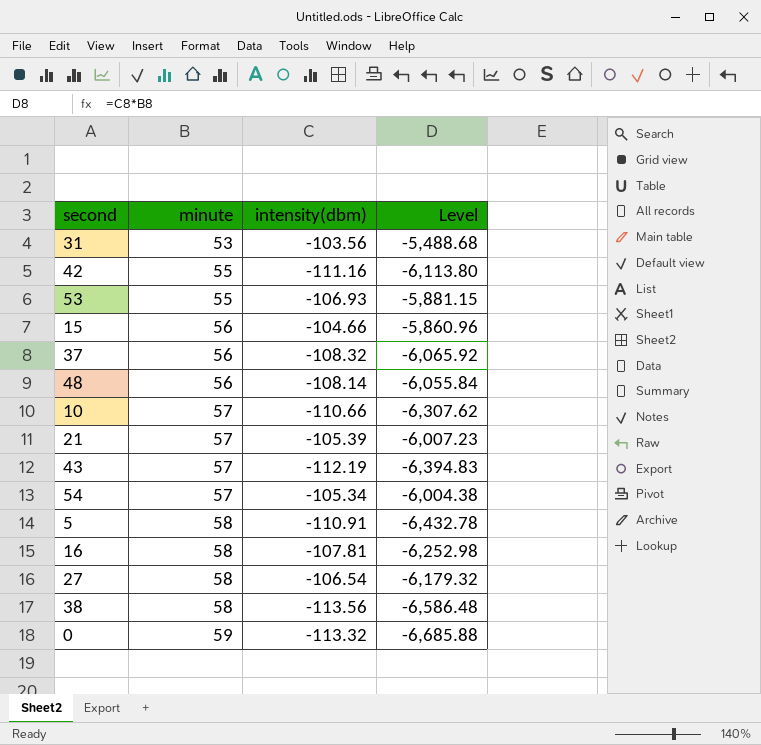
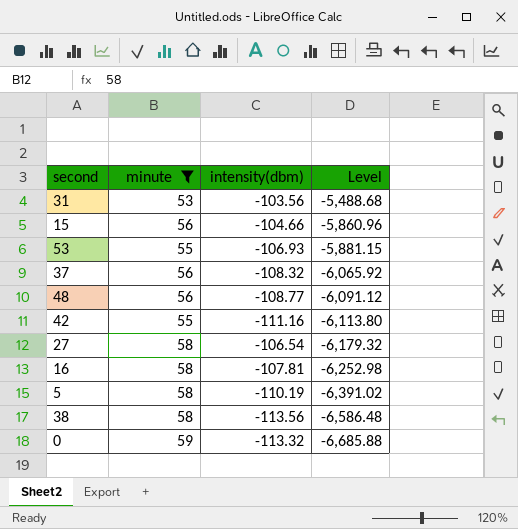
filter: none -> minute != 57
row order: minute ascending -> Level descending
48 | intensity(dbm): -108.14 -> -108.77
48 | Level: -6,055.84 -> -6,091.12
5 | intensity(dbm): -110.91 -> -110.19
5 | Level: -6,432.78 -> -6,391.02

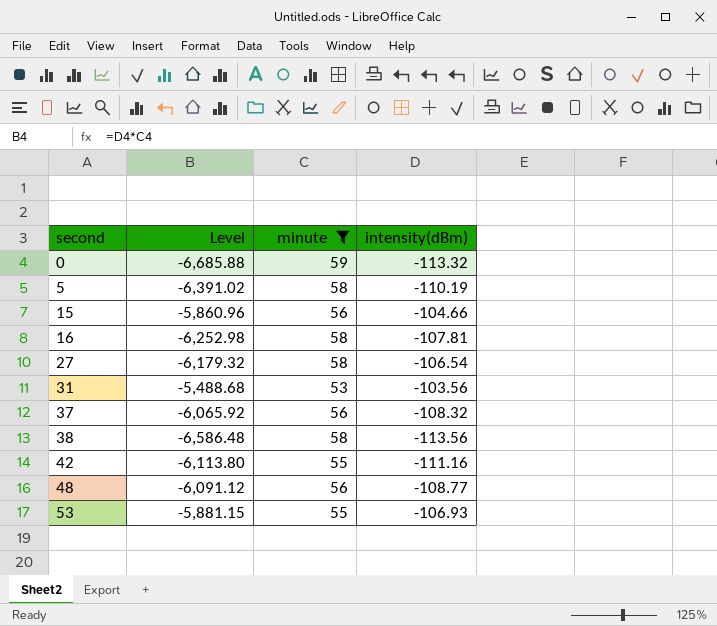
row order: Level descending -> second ascending
column Level | position: 4 -> 2
column name: intensity(dbm) -> intensity(dBm)

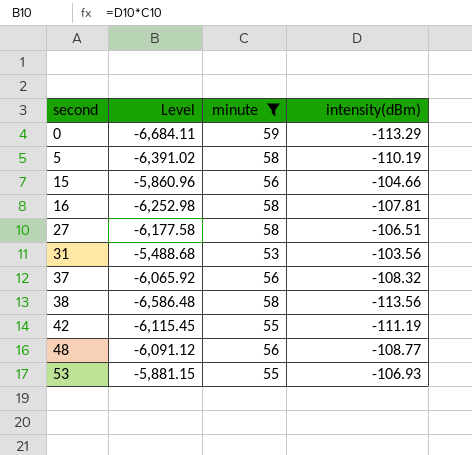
0 | Level: -6,685.88 -> -6,684.11
0 | intensity(dBm): -113.32 -> -113.29
27 | Level: -6,179.32 -> -6,177.58
27 | intensity(dBm): -106.54 -> -106.51
42 | Level: -6,113.80 -> -6,115.45
42 | intensity(dBm): -111.16 -> -111.19

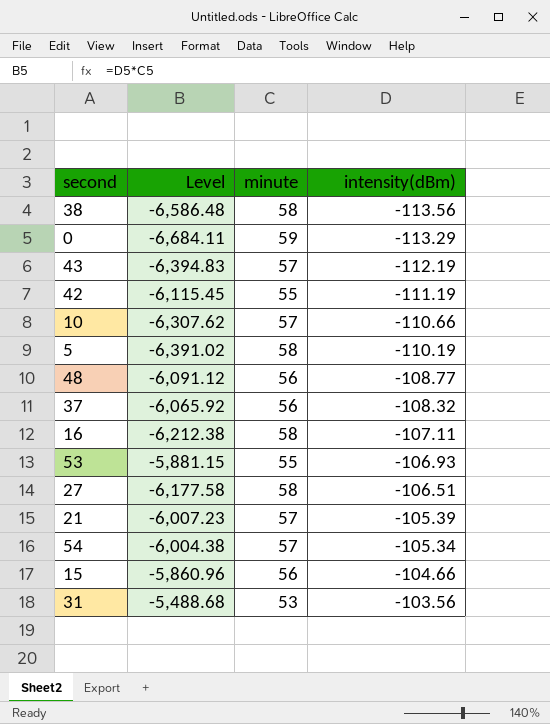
filter: minute != 57 -> none
row order: second ascending -> intensity(dBm) ascending
16 | Level: -6,252.98 -> -6,212.38
16 | intensity(dBm): -107.81 -> -107.11

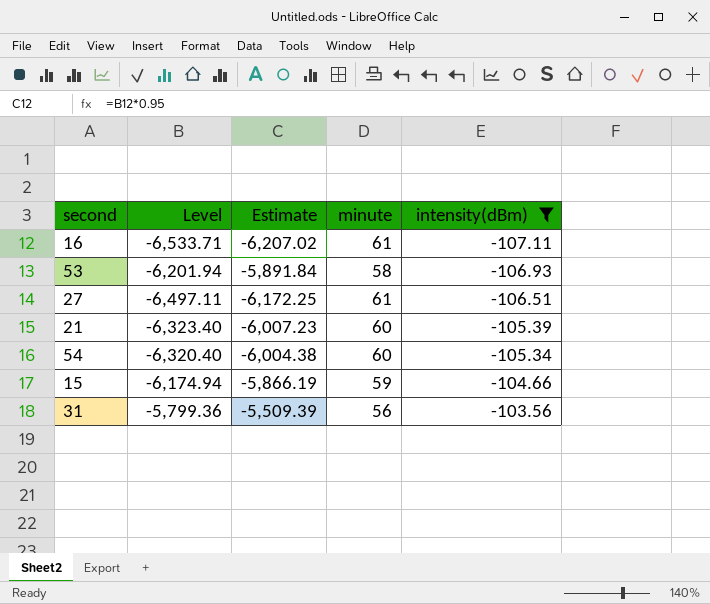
filter: none -> intensity(dBm) >= -107.11
column Estimate | formula: none -> [Level] * 0.95
16 | Level: -6,212.38 -> -6,533.71
16 | minute: 58 -> 61
53 | Level: -5,881.15 -> -6,201.94
53 | minute: 55 -> 58
27 | Level: -6,177.58 -> -6,497.11
27 | minute: 58 -> 61
21 | Level: -6,007.23 -> -6,323.40
21 | minute: 57 -> 60
54 | Level: -6,004.38 -> -6,320.40
54 | minute: 57 -> 60
15 | Level: -5,860.96 -> -6,174.94
15 | minute: 56 -> 59
31 | Level: -5,488.68 -> -5,799.36
31 | minute: 53 -> 56

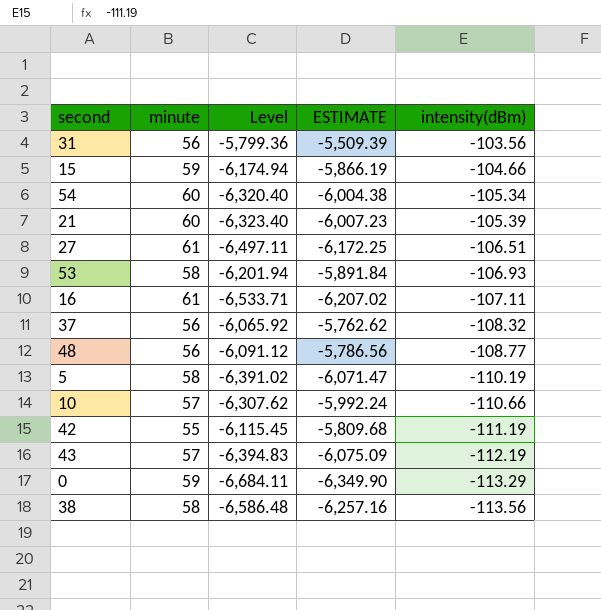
filter: intensity(dBm) >= -107.11 -> none
row order: intensity(dBm) ascending -> intensity(dBm) descending
column minute | position: 4 -> 2
column name: Estimate -> ESTIMATE

